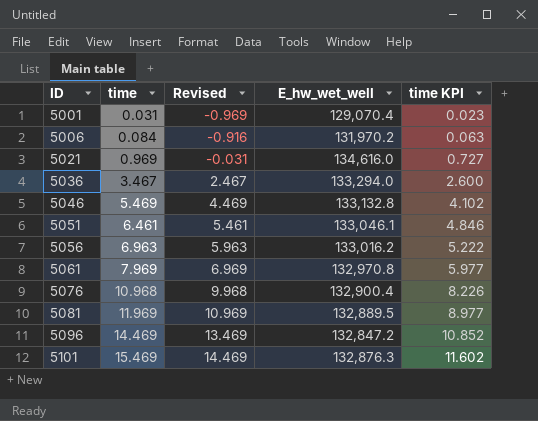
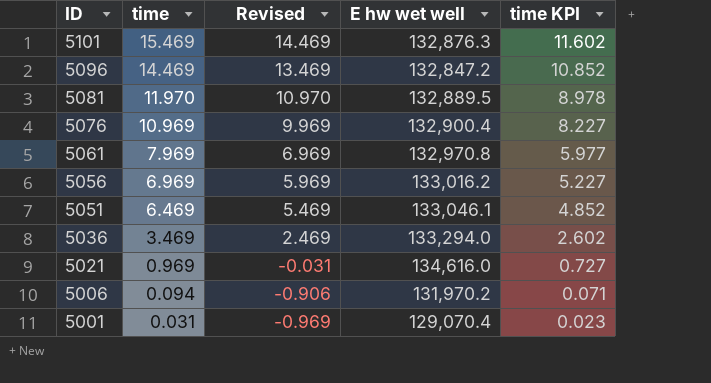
row order: ID ascending -> ID descending
column name: E_hw_wet_well -> E hw wet well
row 5046: 5.469 | 4.469 | 133,132.8 | 4.102 -> none
5081 | time: 11.969 -> 11.970
5081 | Revised: 10.969 -> 10.970
5081 | time KPI: 8.977 -> 8.978
5076 | time: 10.968 -> 10.969
5076 | Revised: 9.968 -> 9.969
5076 | time KPI: 8.226 -> 8.227
5056 | time: 6.963 -> 6.969
5056 | Revised: 5.963 -> 5.969
5056 | time KPI: 5.222 -> 5.227
5051 | time: 6.461 -> 6.469
5051 | Revised: 5.461 -> 5.469
5051 | time KPI: 4.846 -> 4.852
5036 | time: 3.467 -> 3.469
5036 | Revised: 2.467 -> 2.469
5036 | time KPI: 2.600 -> 2.602
5006 | time: 0.084 -> 0.094
5006 | Revised: -0.916 -> -0.906
5006 | time KPI: 0.063 -> 0.071

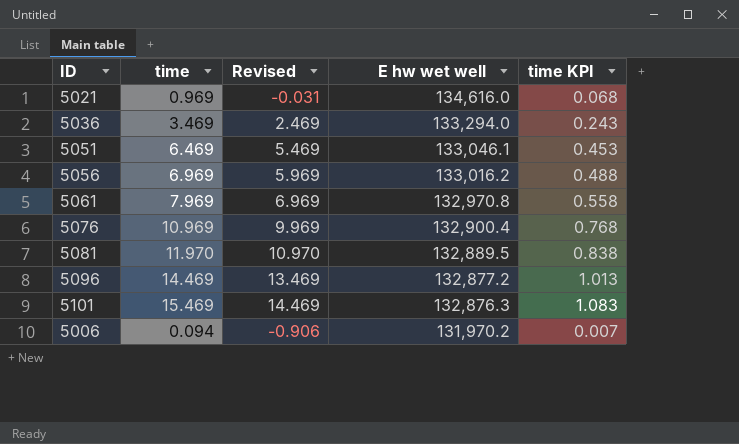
row order: ID descending -> E hw wet well descending
column time KPI | formula: [time] * 0.75 -> [time] * 0.07
row 5001: 0.031 | -0.969 | 129,070.4 | 0.023 -> none
5096 | E hw wet well: 132,847.2 -> 132,877.2

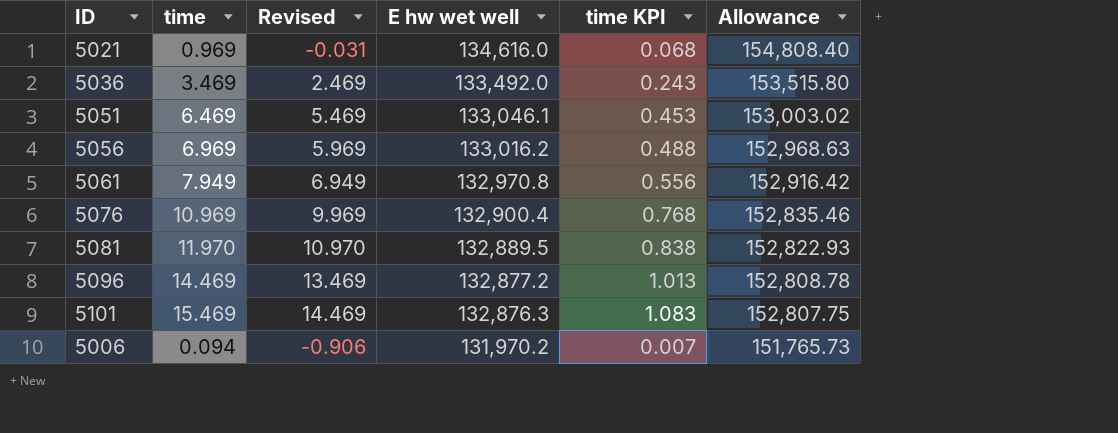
column Allowance | formula: none -> [E hw wet well] * 1.15
5036 | E hw wet well: 133,294.0 -> 133,492.0
5061 | time: 7.969 -> 7.949
5061 | Revised: 6.969 -> 6.949
5061 | time KPI: 0.558 -> 0.556

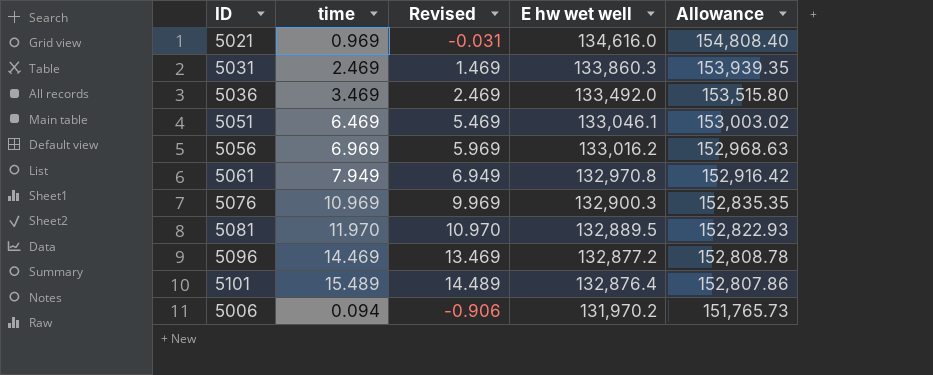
column time KPI | formula: [time] * 0.07 -> none
row 5031: none -> 2.469 | 1.469 | 133,860.3 | 153,939.35
5076 | E hw wet well: 132,900.4 -> 132,900.3
5076 | Allowance: 152,835.46 -> 152,835.35
5101 | time: 15.469 -> 15.489
5101 | Revised: 14.469 -> 14.489
5101 | E hw wet well: 132,876.3 -> 132,876.4
5101 | Allowance: 152,807.75 -> 152,807.86

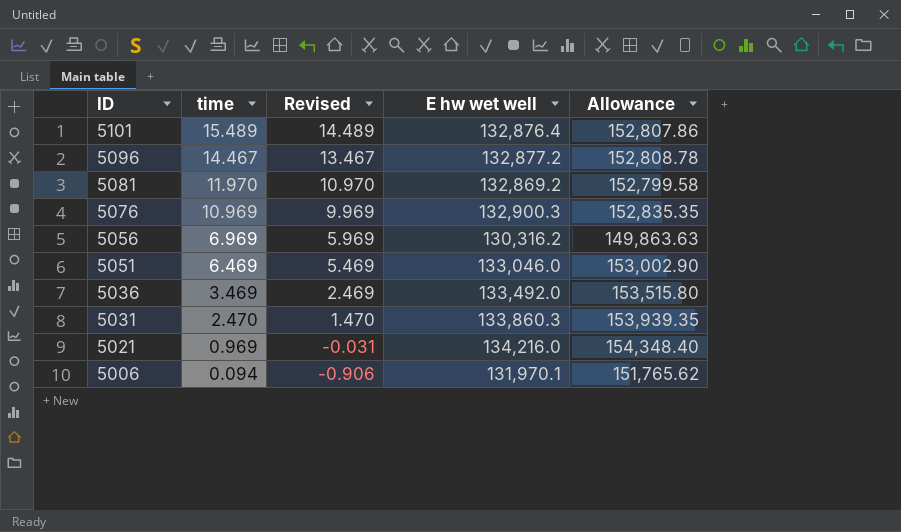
row order: E hw wet well descending -> ID descending
row 5061: 7.949 | 6.949 | 132,970.8 | 152,916.42 -> none
5096 | time: 14.469 -> 14.467
5096 | Revised: 13.469 -> 13.467
5081 | E hw wet well: 132,889.5 -> 132,869.2
5081 | Allowance: 152,822.93 -> 152,799.58
5056 | E hw wet well: 133,016.2 -> 130,316.2
5056 | Allowance: 152,968.63 -> 149,863.63
5051 | E hw wet well: 133,046.1 -> 133,046.0
5051 | Allowance: 153,003.02 -> 153,002.90
5031 | time: 2.469 -> 2.470
5031 | Revised: 1.469 -> 1.470
5021 | E hw wet well: 134,616.0 -> 134,216.0
5021 | Allowance: 154,808.40 -> 154,348.40
5006 | E hw wet well: 131,970.2 -> 131,970.1
5006 | Allowance: 151,765.73 -> 151,765.62

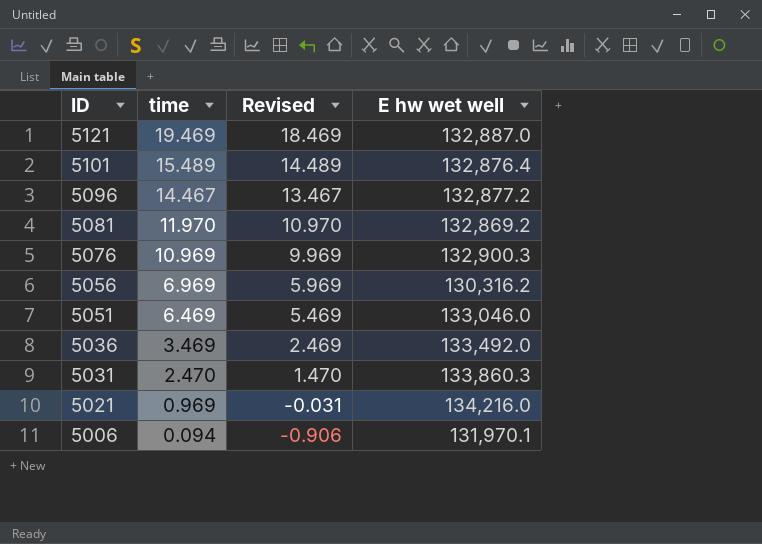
column Allowance | formula: [E hw wet well] * 1.15 -> none
row 5121: none -> 19.469 | 18.469 | 132,887.0

